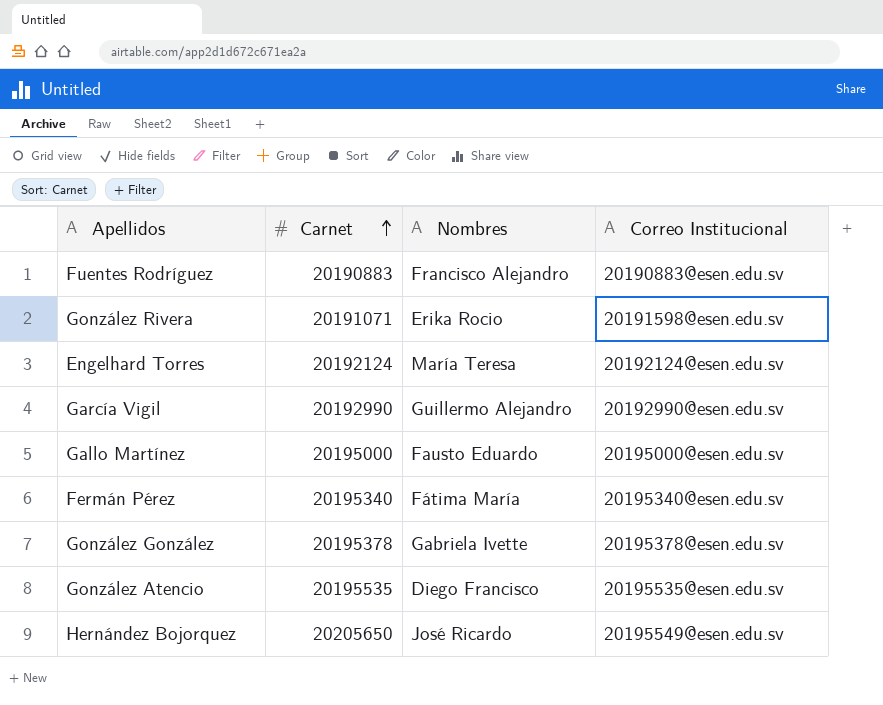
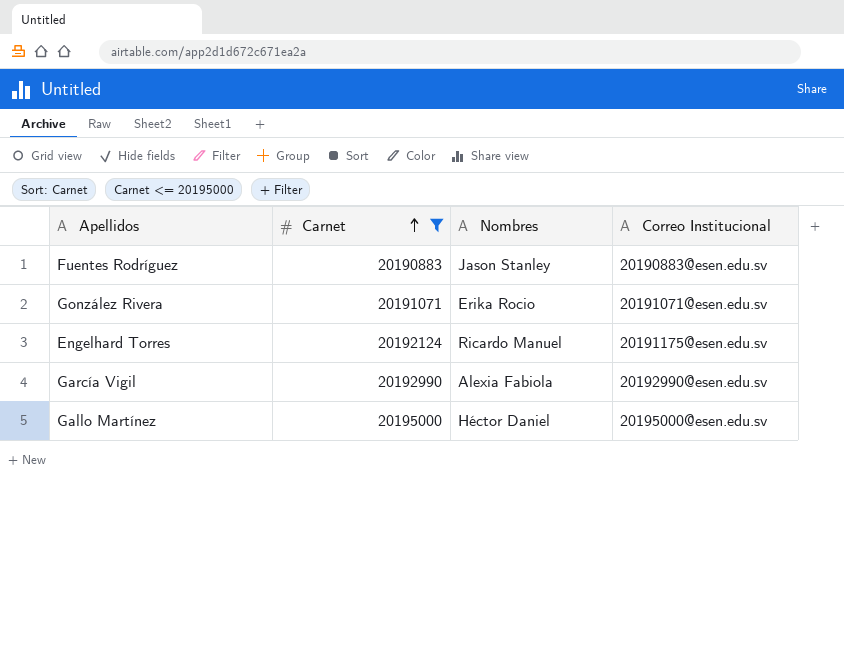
filter: none -> Carnet <= 20195000
Fuentes Rodríguez | Nombres: Francisco Alejandro -> Jason Stanley
González Rivera | Correo Institucional: 20191598@esen.edu.sv -> 20191071@esen.edu.sv
Engelhard Torres | Nombres: María Teresa -> Ricardo Manuel
Engelhard Torres | Correo Institucional: 20192124@esen.edu.sv -> 20191175@esen.edu.sv
García Vigil | Nombres: Guillermo Alejandro -> Alexia Fabiola
Gallo Martínez | Nombres: Fausto Eduardo -> Héctor Daniel

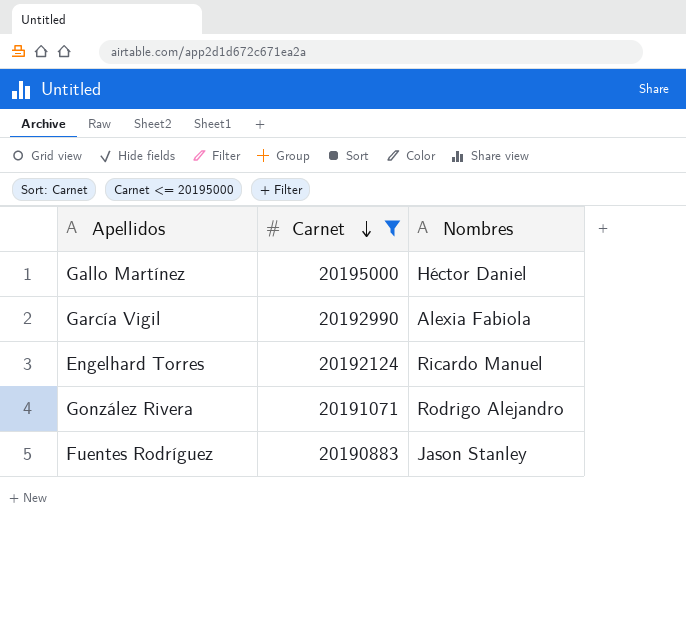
row order: Carnet ascending -> Carnet descending
column Correo Institucional | position: 4 -> none
González Rivera | Nombres: Erika Rocio -> Rodrigo Alejandro

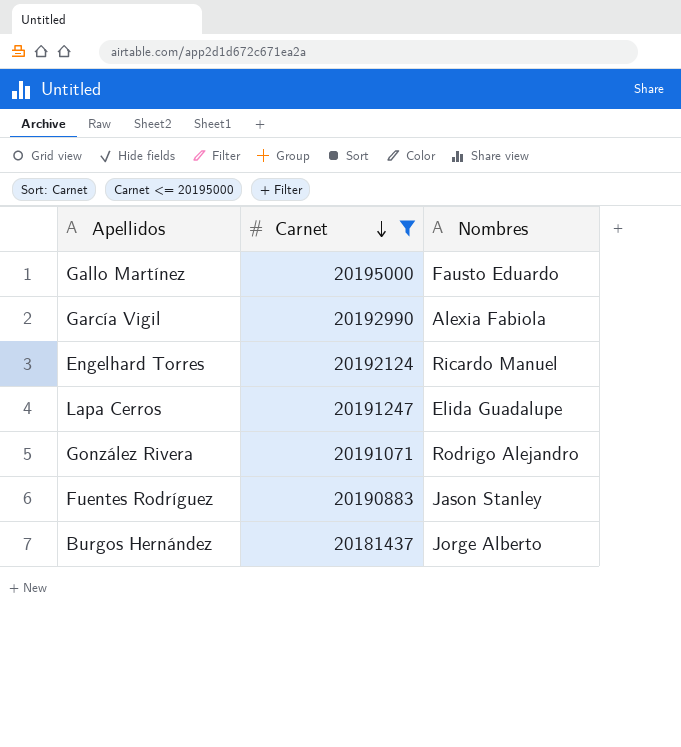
Gallo Martínez | Nombres: Héctor Daniel -> Fausto Eduardo
row Lapa Cerros: none -> 20191247 | Elida Guadalupe
row Burgos Hernández: none -> 20181437 | Jorge Alberto

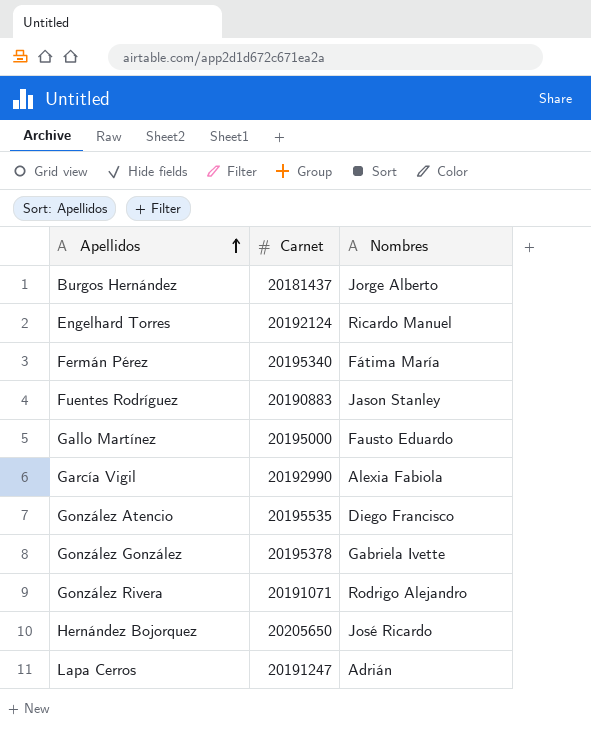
filter: Carnet <= 20195000 -> none
row order: Carnet descending -> Apellidos ascending
Lapa Cerros | Nombres: Elida Guadalupe -> Adrián

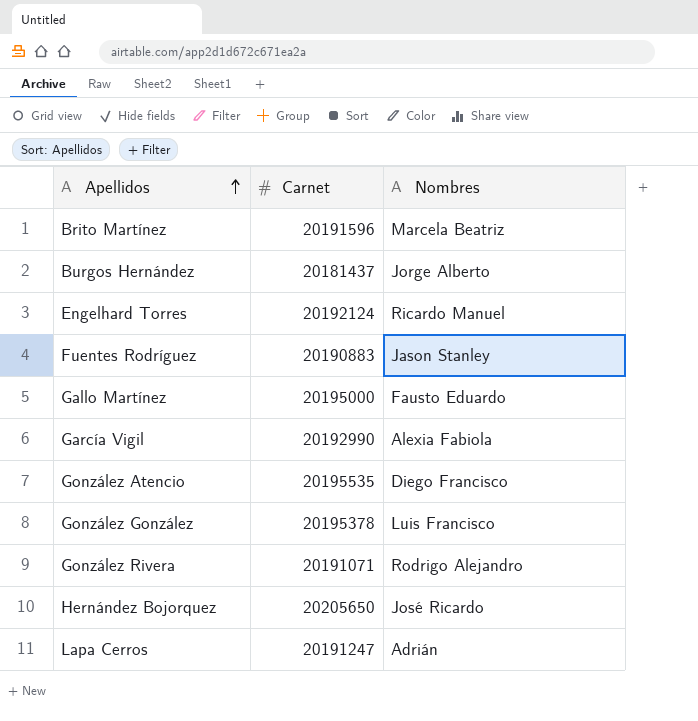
row Fermán Pérez: 20195340 | Fátima María -> none
row Brito Martínez: none -> 20191596 | Marcela Beatriz
González González | Nombres: Gabriela Ivette -> Luis Francisco

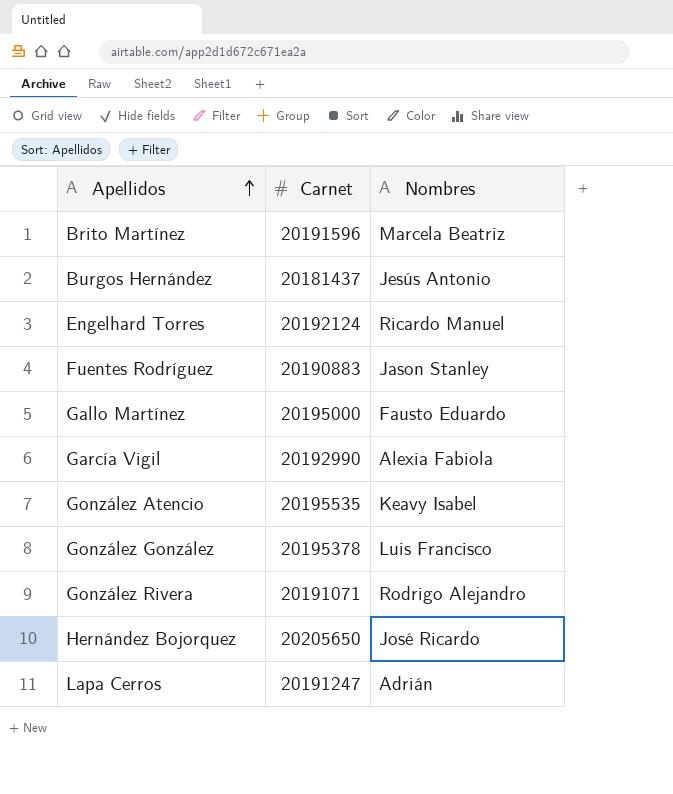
Burgos Hernández | Nombres: Jorge Alberto -> Jesús Antonio
González Atencio | Nombres: Diego Francisco -> Keavy Isabel

